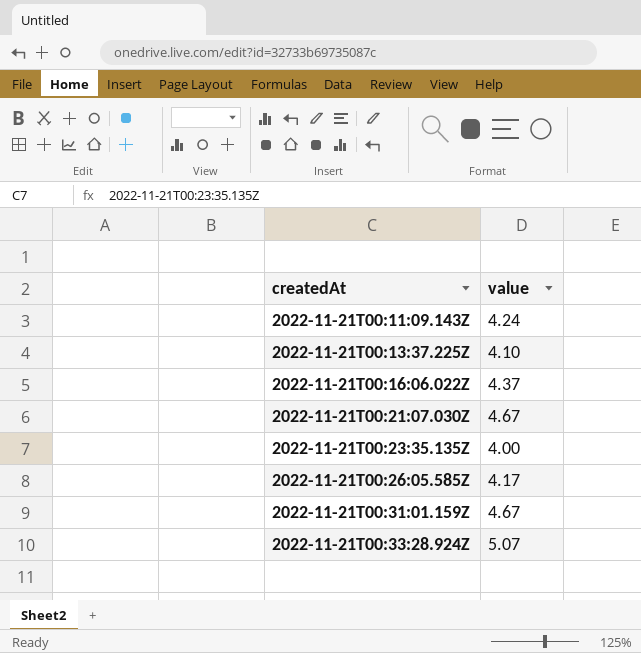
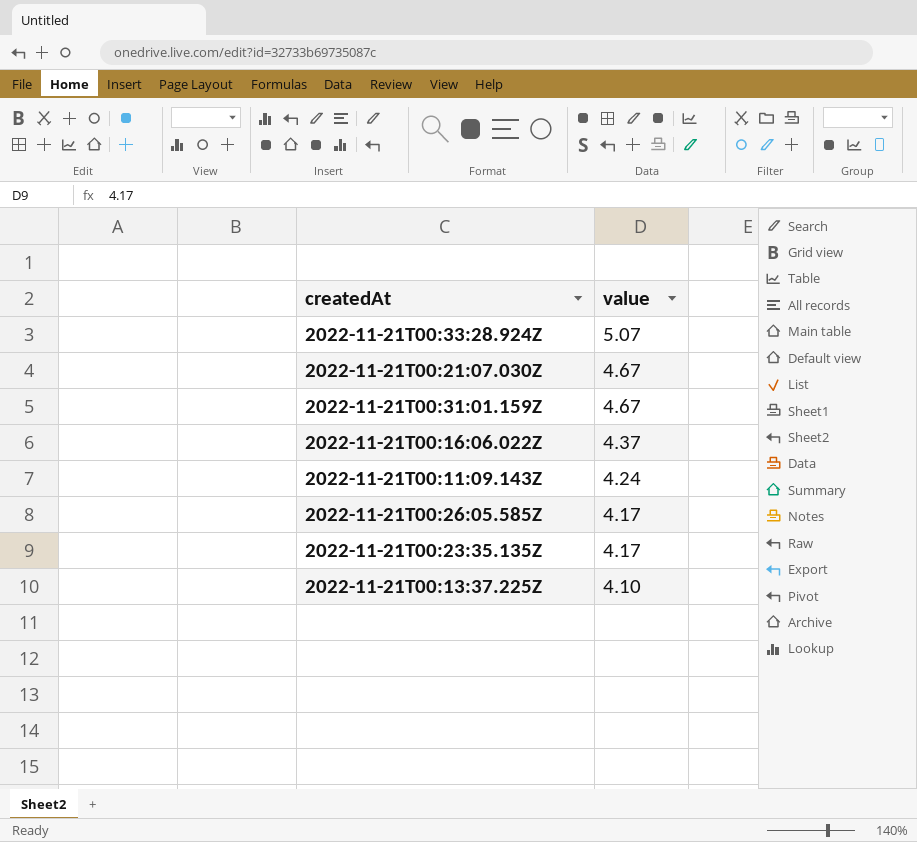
row order: createdAt ascending -> value descending
2022-11-21T00:23:35.135Z | value: 4.00 -> 4.17

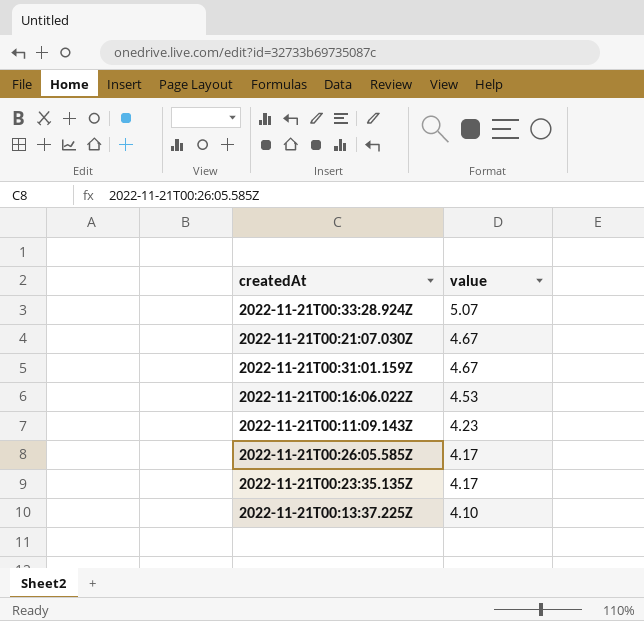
2022-11-21T00:16:06.022Z | value: 4.37 -> 4.53
2022-11-21T00:11:09.143Z | value: 4.24 -> 4.23

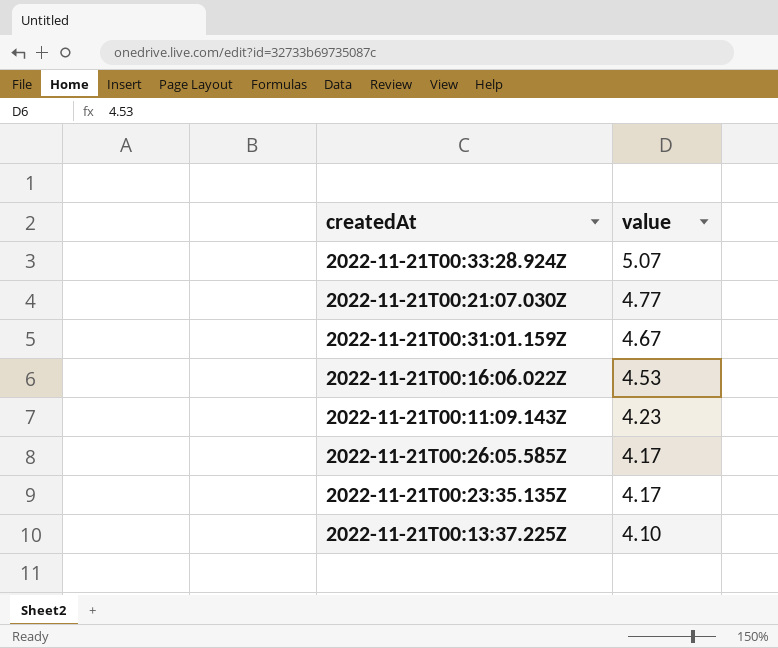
2022-11-21T00:21:07.030Z | value: 4.67 -> 4.77

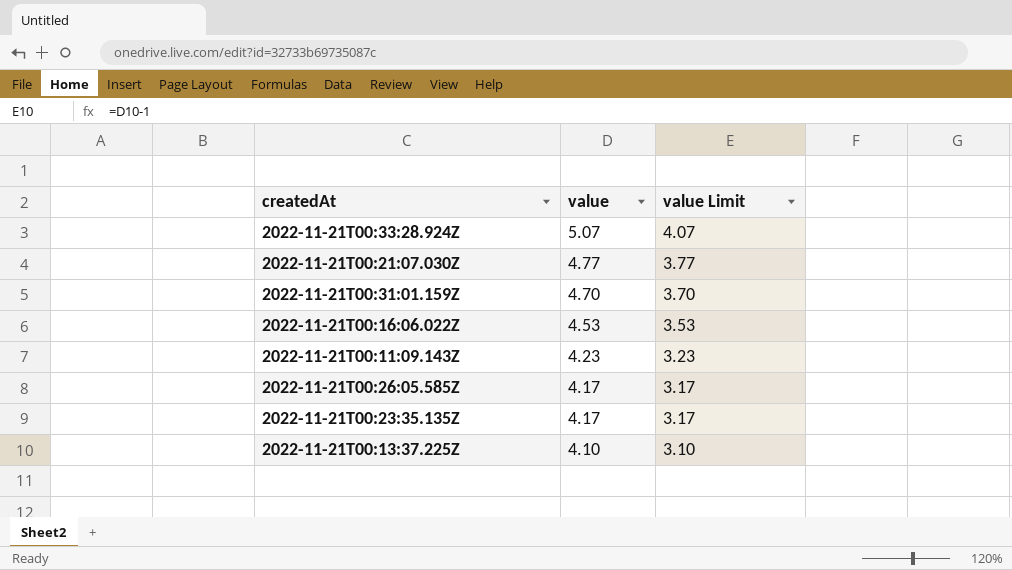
column value Limit | formula: none -> [value] - 1
2022-11-21T00:31:01.159Z | value: 4.67 -> 4.70

